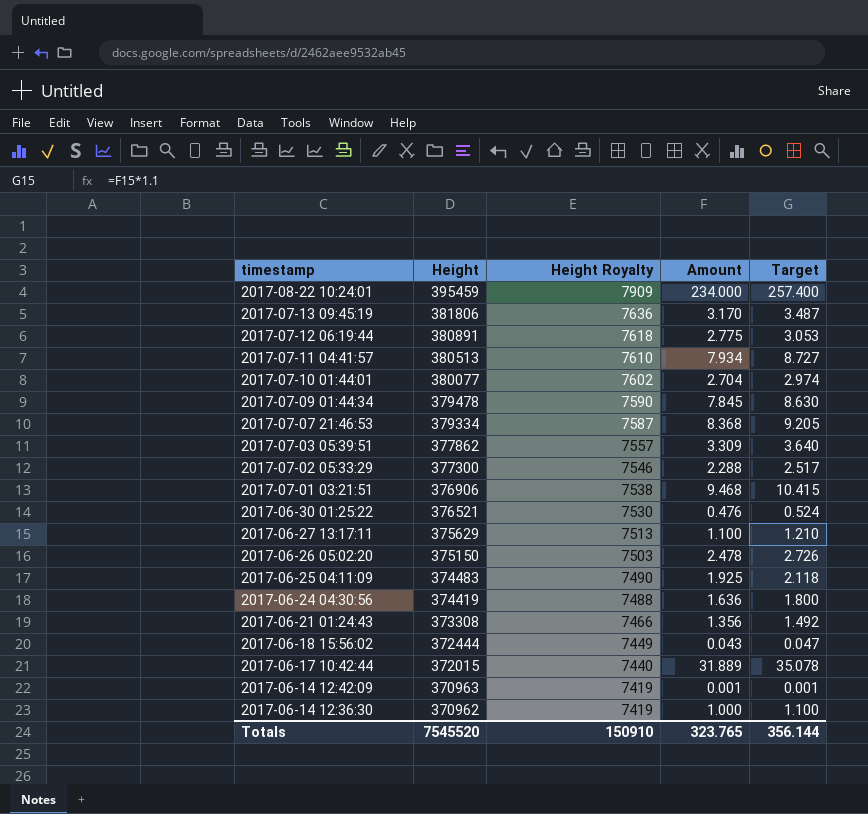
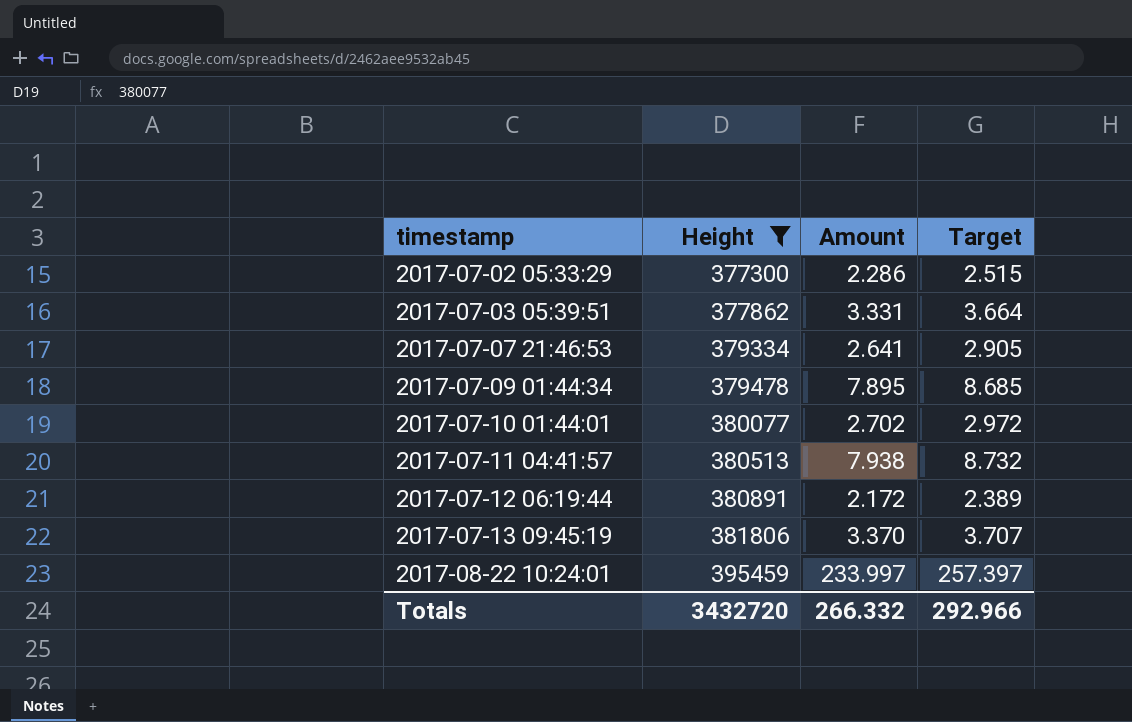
filter: none -> Height >= 377300
row order: timestamp descending -> timestamp ascending
column Height Royalty | formula: [Height] * 0.02 -> none
2017-07-02 05:33:29 | Amount: 2.288 -> 2.286
2017-07-02 05:33:29 | Target: 2.517 -> 2.515
2017-07-03 05:39:51 | Amount: 3.309 -> 3.331
2017-07-03 05:39:51 | Target: 3.640 -> 3.664
2017-07-07 21:46:53 | Amount: 8.368 -> 2.641
2017-07-07 21:46:53 | Target: 9.205 -> 2.905
2017-07-09 01:44:34 | Amount: 7.845 -> 7.895
2017-07-09 01:44:34 | Target: 8.630 -> 8.685
2017-07-10 01:44:01 | Amount: 2.704 -> 2.702
2017-07-10 01:44:01 | Target: 2.974 -> 2.972
2017-07-11 04:41:57 | Amount: 7.934 -> 7.938
2017-07-11 04:41:57 | Target: 8.727 -> 8.732
2017-07-12 06:19:44 | Amount: 2.775 -> 2.172
2017-07-12 06:19:44 | Target: 3.053 -> 2.389
2017-07-13 09:45:19 | Amount: 3.170 -> 3.370
2017-07-13 09:45:19 | Target: 3.487 -> 3.707
2017-08-22 10:24:01 | Amount: 234.000 -> 233.997
2017-08-22 10:24:01 | Target: 257.400 -> 257.397
Totals | Height: 7545520 -> 3432720
Totals | Amount: 323.765 -> 266.332
Totals | Target: 356.144 -> 292.966

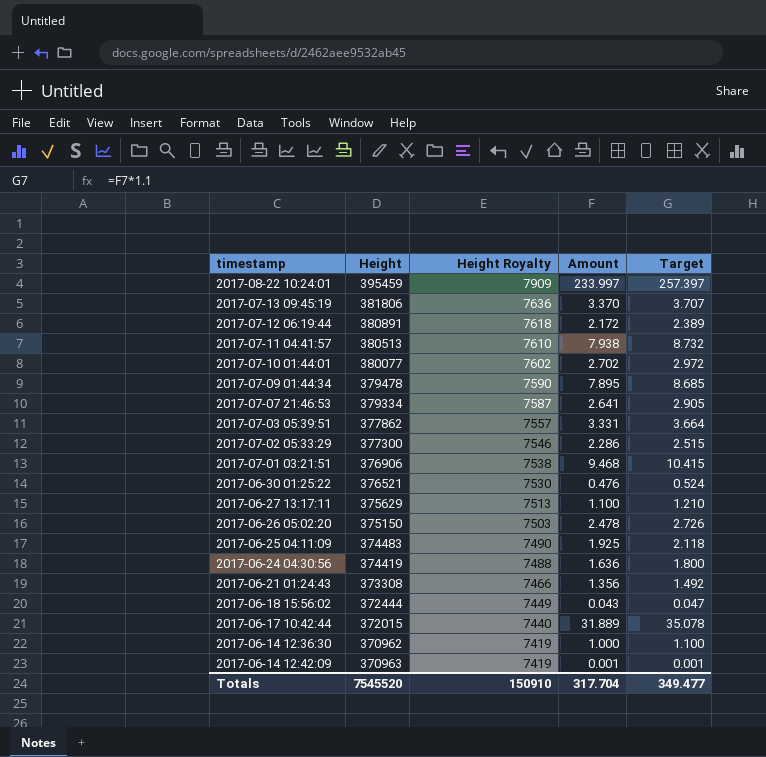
filter: Height >= 377300 -> none
row order: timestamp ascending -> Height Royalty descending
column Height Royalty | formula: none -> [Height] * 0.02
Totals | Height: 3432720 -> 7545520
Totals | Amount: 266.332 -> 317.704
Totals | Target: 292.966 -> 349.477

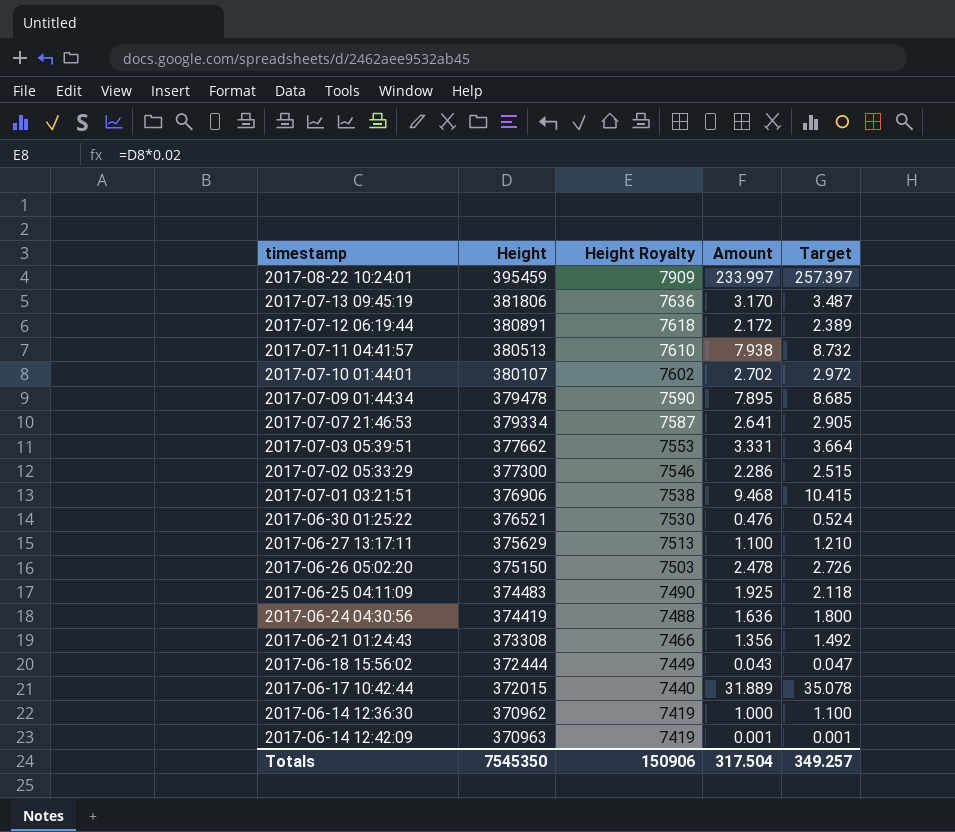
2017-07-13 09:45:19 | Amount: 3.370 -> 3.170
2017-07-13 09:45:19 | Target: 3.707 -> 3.487
2017-07-10 01:44:01 | Height: 380077 -> 380107
2017-07-03 05:39:51 | Height: 377862 -> 377662
2017-07-03 05:39:51 | Height Royalty: 7557 -> 7553
Totals | Height: 7545520 -> 7545350
Totals | Height Royalty: 150910 -> 150906
Totals | Amount: 317.704 -> 317.504
Totals | Target: 349.477 -> 349.257

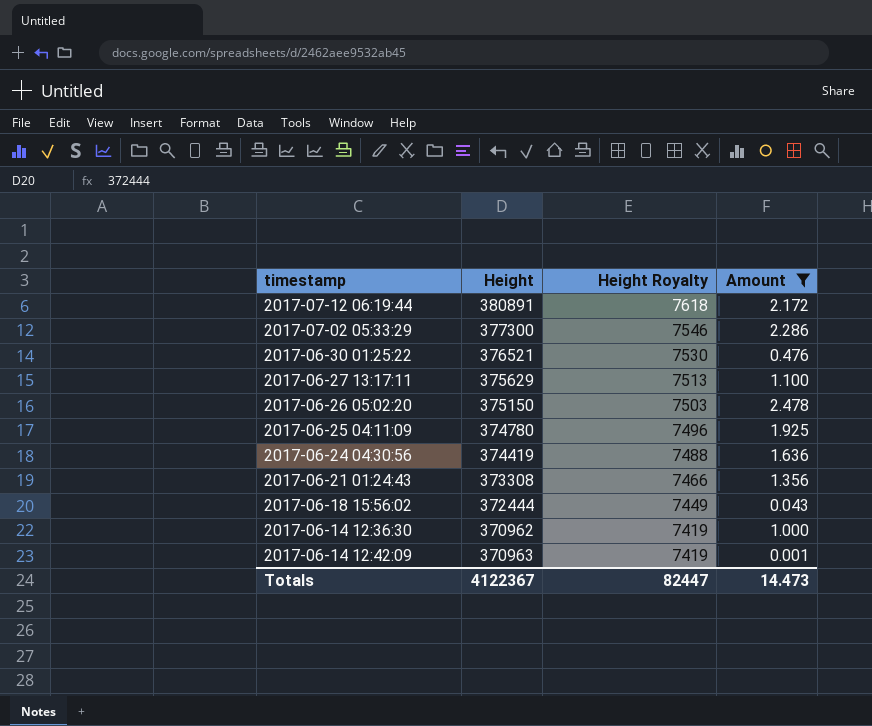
filter: none -> Amount <= 2.478
column Target | formula: [Amount] * 1.1 -> none
2017-06-25 04:11:09 | Height: 374483 -> 374780
2017-06-25 04:11:09 | Height Royalty: 7490 -> 7496
Totals | Height: 7545350 -> 4122367
Totals | Height Royalty: 150906 -> 82447
Totals | Amount: 317.504 -> 14.473

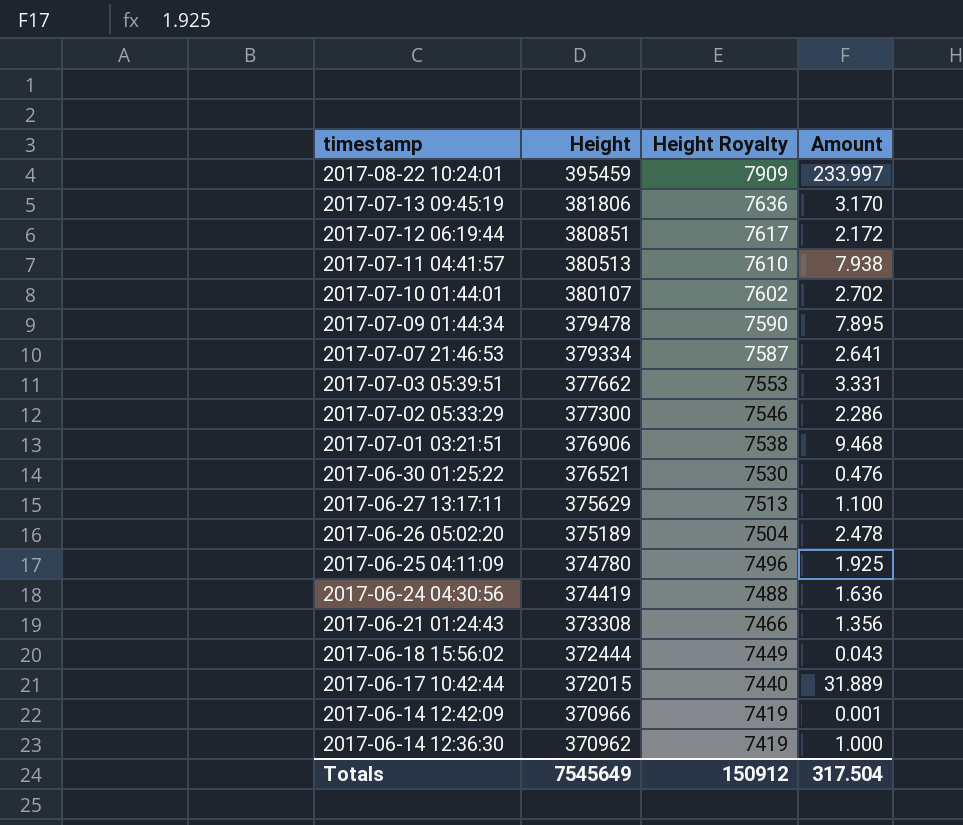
filter: Amount <= 2.478 -> none
row order: Height Royalty descending -> timestamp descending
2017-07-12 06:19:44 | Height: 380891 -> 380851
2017-07-12 06:19:44 | Height Royalty: 7618 -> 7617
2017-06-26 05:02:20 | Height: 375150 -> 375189
2017-06-26 05:02:20 | Height Royalty: 7503 -> 7504
2017-06-14 12:42:09 | Height: 370963 -> 370966
Totals | Height: 4122367 -> 7545649
Totals | Height Royalty: 82447 -> 150912
Totals | Amount: 14.473 -> 317.504

